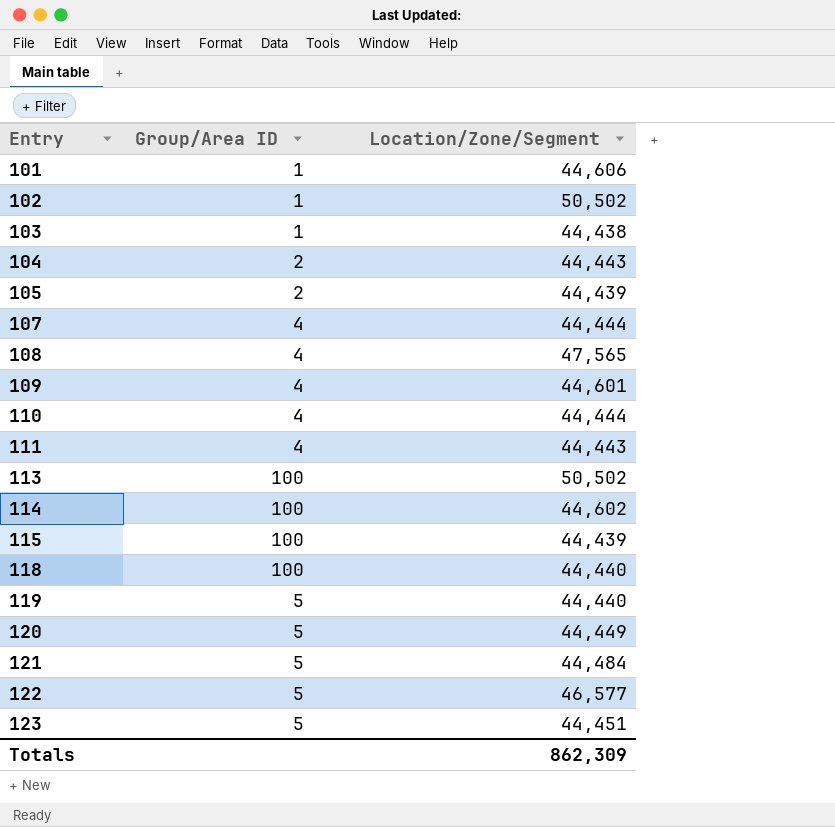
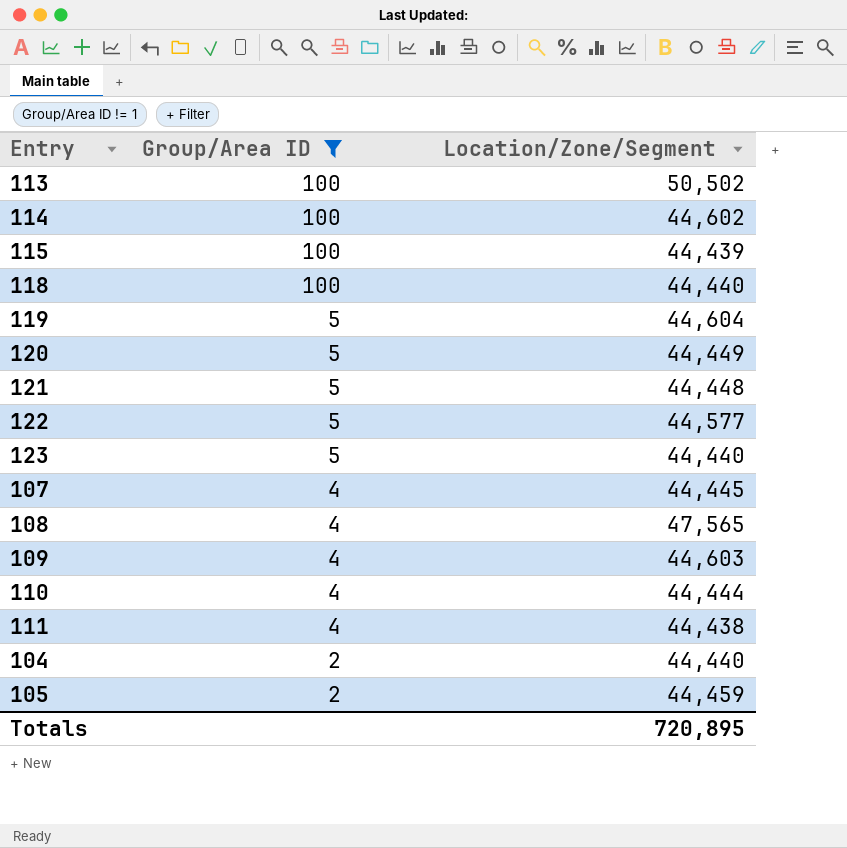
filter: none -> Group/Area ID != 1
row order: Entry ascending -> Group/Area ID descending
119 | Location/Zone/Segment: 44,440 -> 44,604
121 | Location/Zone/Segment: 44,484 -> 44,448
122 | Location/Zone/Segment: 46,577 -> 44,577
123 | Location/Zone/Segment: 44,451 -> 44,440
107 | Location/Zone/Segment: 44,444 -> 44,445
109 | Location/Zone/Segment: 44,601 -> 44,603
111 | Location/Zone/Segment: 44,443 -> 44,438
104 | Location/Zone/Segment: 44,443 -> 44,440
105 | Location/Zone/Segment: 44,439 -> 44,459
Totals | Location/Zone/Segment: 862,309 -> 720,895

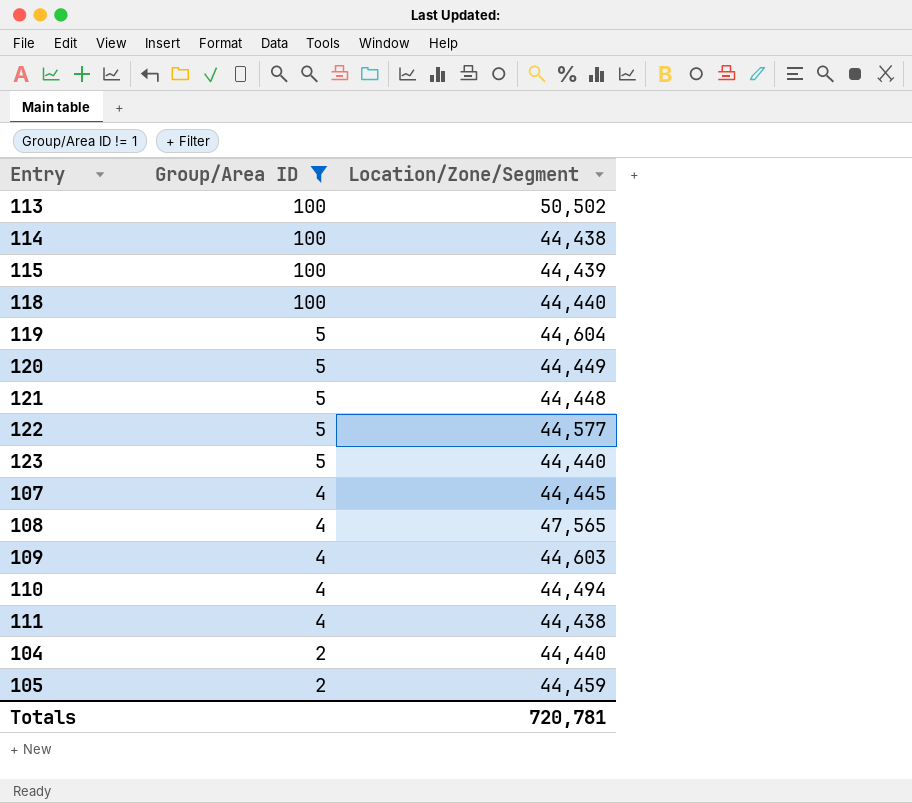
114 | Location/Zone/Segment: 44,602 -> 44,438
110 | Location/Zone/Segment: 44,444 -> 44,494
Totals | Location/Zone/Segment: 720,895 -> 720,781

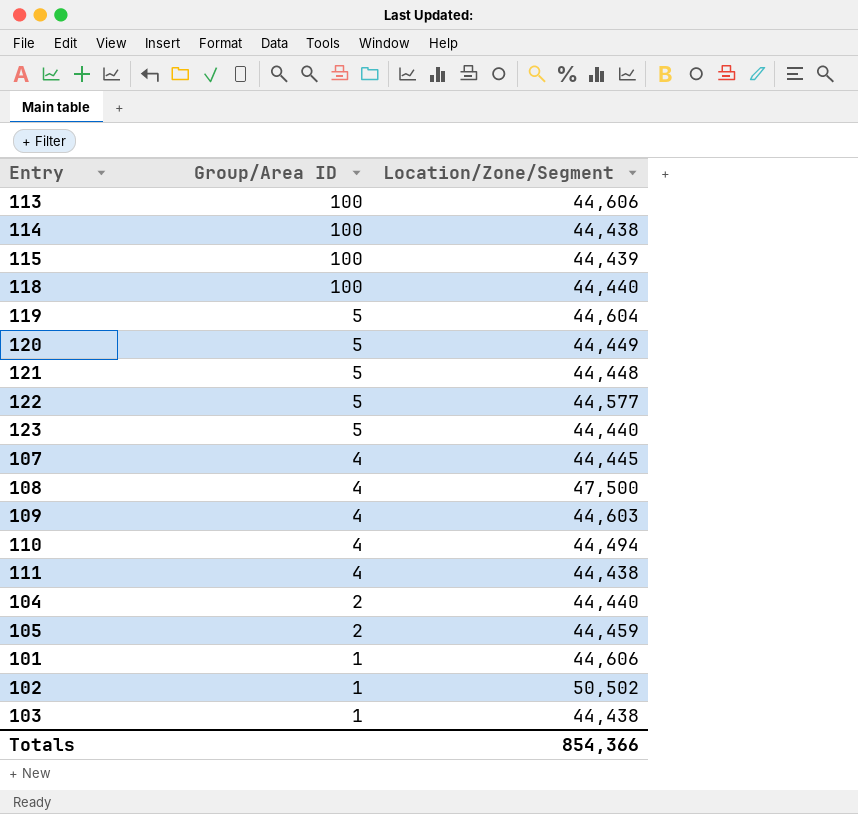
filter: Group/Area ID != 1 -> none
113 | Location/Zone/Segment: 50,502 -> 44,606
108 | Location/Zone/Segment: 47,565 -> 47,500
Totals | Location/Zone/Segment: 720,781 -> 854,366

